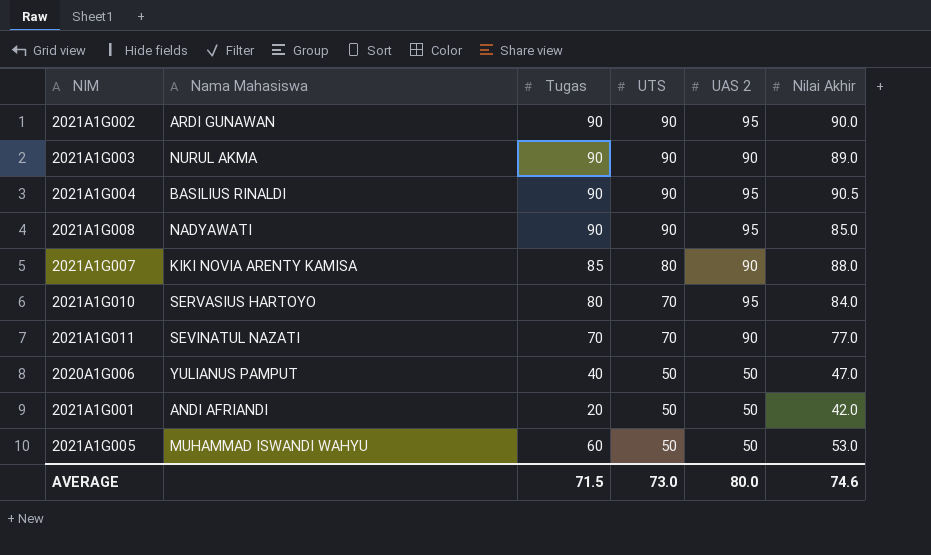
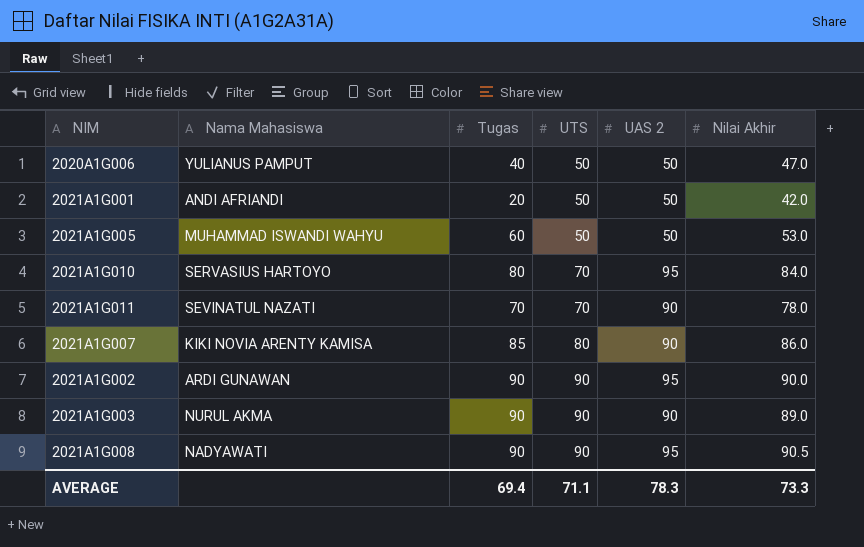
row order: UTS descending -> UTS ascending
row 2021A1G004: BASILIUS RINALDI | 90 | 90 | 95 | 90.5 -> none
2021A1G011 | Nilai Akhir: 77.0 -> 78.0
2021A1G007 | Nilai Akhir: 88.0 -> 86.0
2021A1G008 | Nilai Akhir: 85.0 -> 90.5
AVERAGE | Tugas: 71.5 -> 69.4
AVERAGE | UTS: 73.0 -> 71.1
AVERAGE | UAS 2: 80.0 -> 78.3
AVERAGE | Nilai Akhir: 74.6 -> 73.3

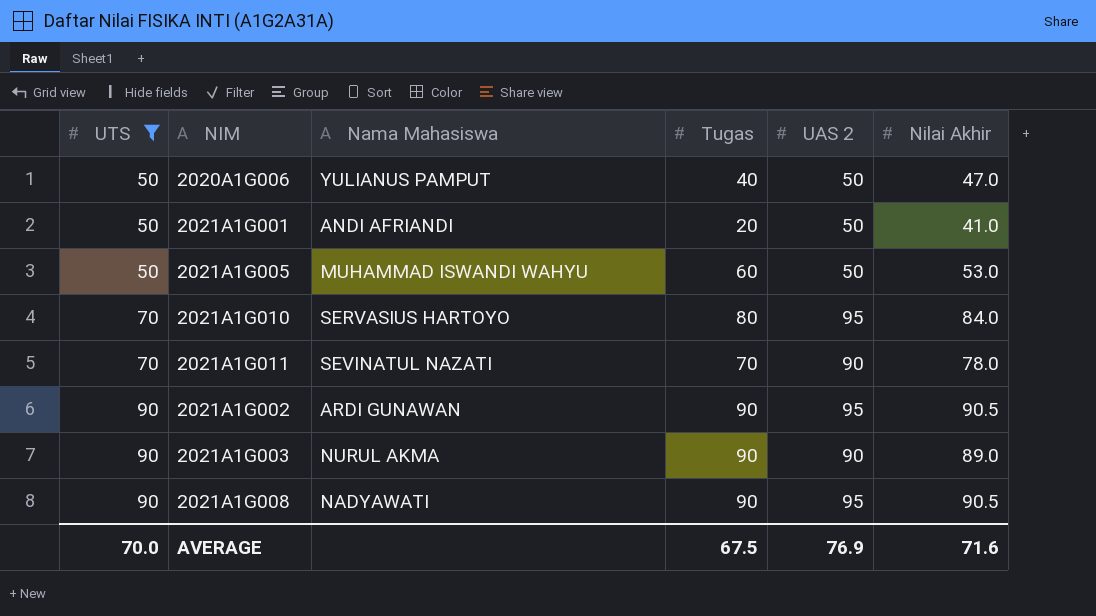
filter: none -> UTS != 80
column UTS | position: 4 -> 1
2021A1G001 | Nilai Akhir: 42.0 -> 41.0
2021A1G002 | Nilai Akhir: 90.0 -> 90.5
AVERAGE | UTS: 71.1 -> 70.0
AVERAGE | Tugas: 69.4 -> 67.5
AVERAGE | UAS 2: 78.3 -> 76.9
AVERAGE | Nilai Akhir: 73.3 -> 71.6

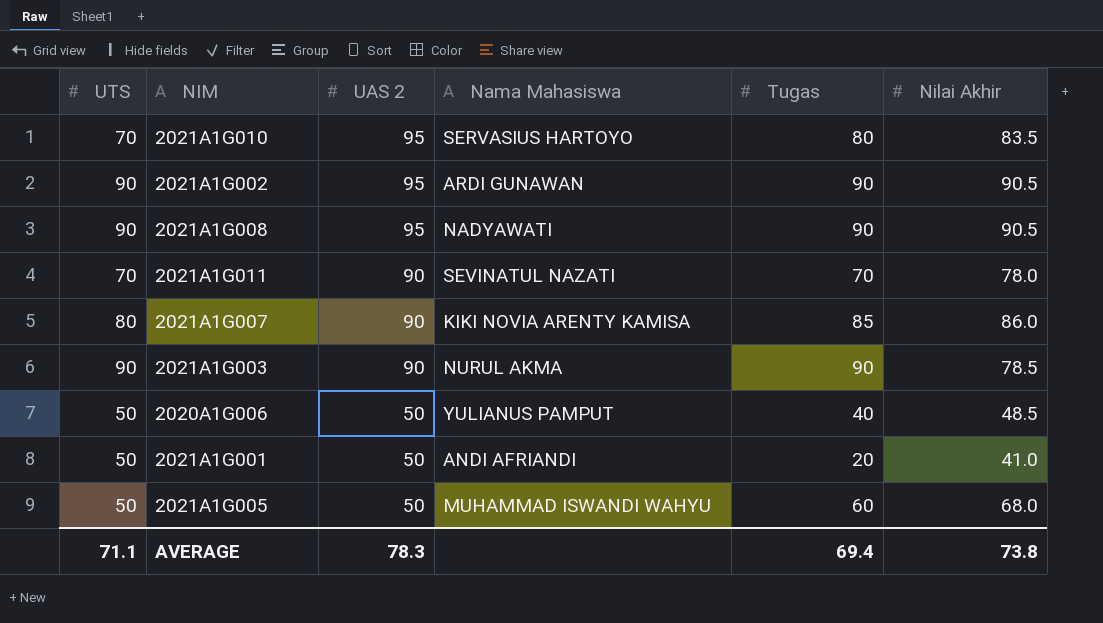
filter: UTS != 80 -> none
row order: UTS ascending -> UAS 2 descending
column UAS 2 | position: 5 -> 3
2021A1G010 | Nilai Akhir: 84.0 -> 83.5
2021A1G003 | Nilai Akhir: 89.0 -> 78.5
2020A1G006 | Nilai Akhir: 47.0 -> 48.5
2021A1G005 | Nilai Akhir: 53.0 -> 68.0
AVERAGE | UTS: 70.0 -> 71.1
AVERAGE | UAS 2: 76.9 -> 78.3
AVERAGE | Tugas: 67.5 -> 69.4
AVERAGE | Nilai Akhir: 71.6 -> 73.8

